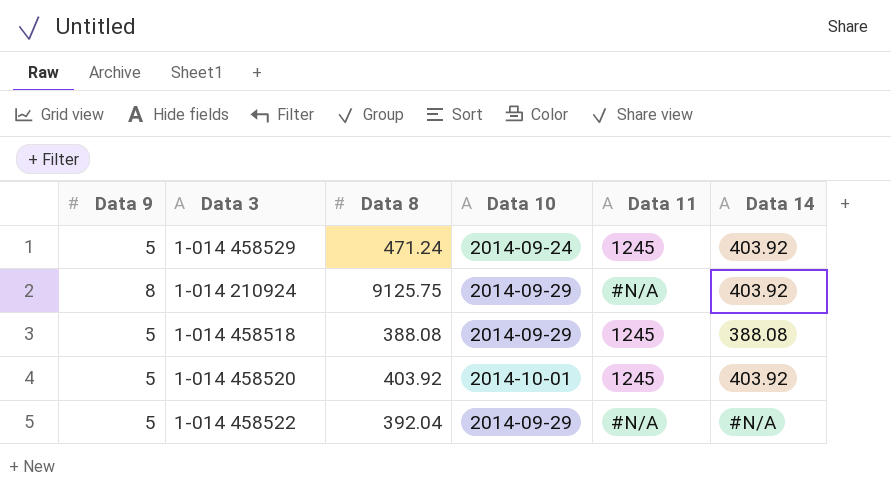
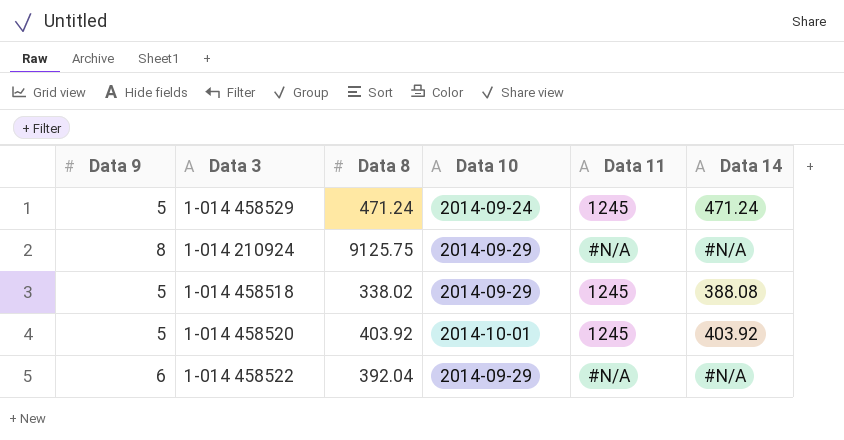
1-014 458529 | Data 14: 403.92 -> 471.24
1-014 210924 | Data 14: 403.92 -> #N/A
1-014 458518 | Data 8: 388.08 -> 338.02
1-014 458522 | Data 9: 5 -> 6

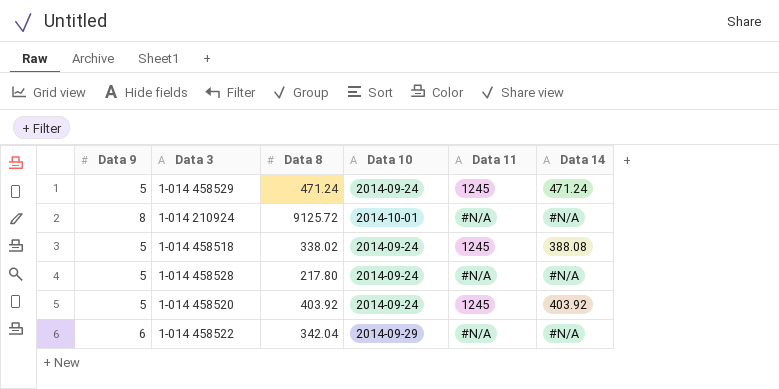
1-014 210924 | Data 8: 9125.75 -> 9125.72
1-014 210924 | Data 10: 2014-09-29 -> 2014-10-01
1-014 458518 | Data 10: 2014-09-29 -> 2014-09-24
row 1-014 458528: none -> 5 | 217.80 | 2014-09-24 | #N/A | #N/A
1-014 458520 | Data 10: 2014-10-01 -> 2014-09-24
1-014 458522 | Data 8: 392.04 -> 342.04

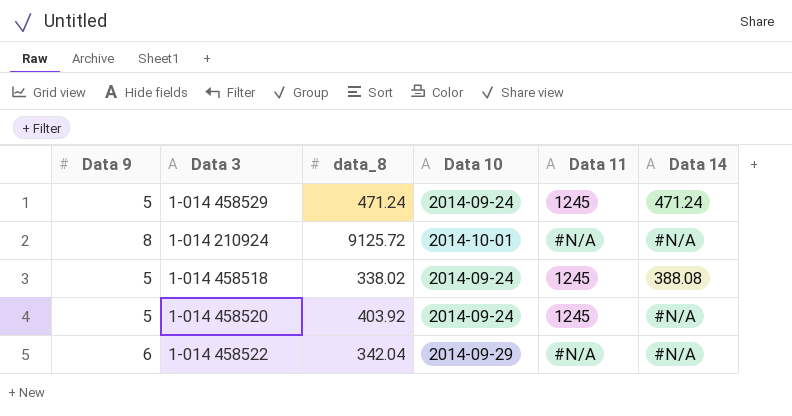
column name: Data 8 -> data_8
row 1-014 458528: 5 | 217.80 | 2014-09-24 | #N/A | #N/A -> none
1-014 458520 | Data 14: 403.92 -> #N/A

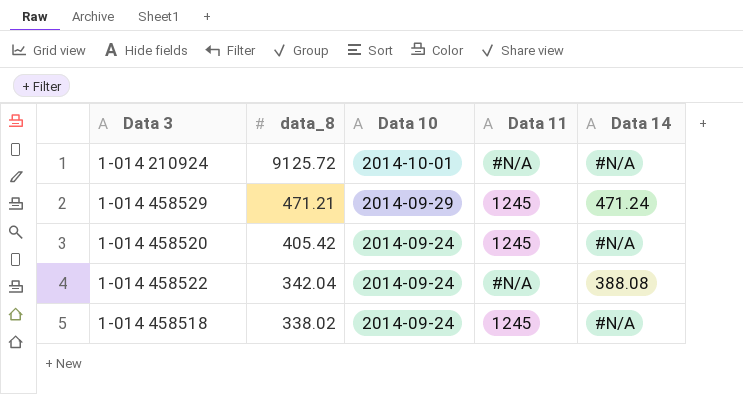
row order: none -> data_8 descending
column Data 9 | position: 1 -> none
1-014 458529 | data_8: 471.24 -> 471.21
1-014 458529 | Data 10: 2014-09-24 -> 2014-09-29
1-014 458520 | data_8: 403.92 -> 405.42
1-014 458522 | Data 10: 2014-09-29 -> 2014-09-24
1-014 458522 | Data 14: #N/A -> 388.08
1-014 458518 | Data 14: 388.08 -> #N/A

